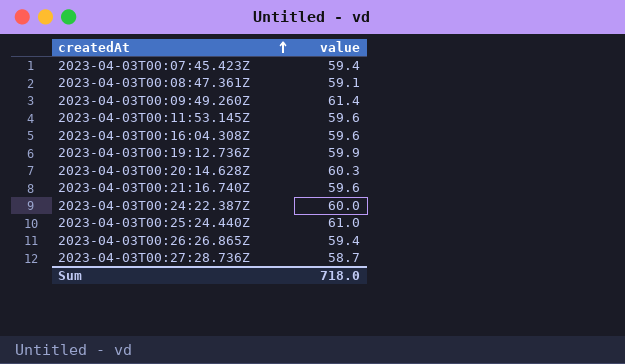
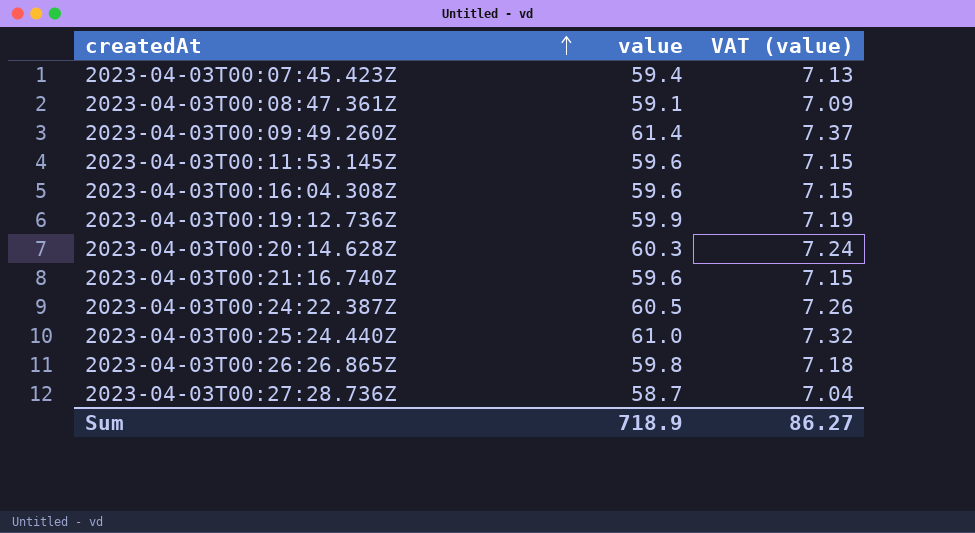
column VAT (value) | formula: none -> [value] * 0.12
2023-04-03T00:24:22.387Z | value: 60.0 -> 60.5
2023-04-03T00:26:26.865Z | value: 59.4 -> 59.8
Sum | value: 718.0 -> 718.9

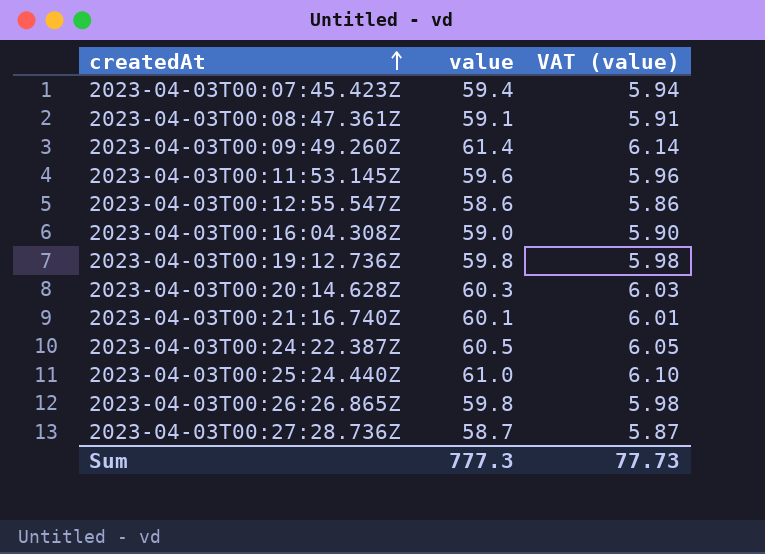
column VAT (value) | formula: [value] * 0.12 -> [value] * 0.1
row 2023-04-03T00:12:55.547Z: none -> 58.6 | 5.86
2023-04-03T00:16:04.308Z | value: 59.6 -> 59.0
2023-04-03T00:19:12.736Z | value: 59.9 -> 59.8
2023-04-03T00:21:16.740Z | value: 59.6 -> 60.1
Sum | value: 718.9 -> 777.3
Sum | VAT (value): 86.27 -> 77.73

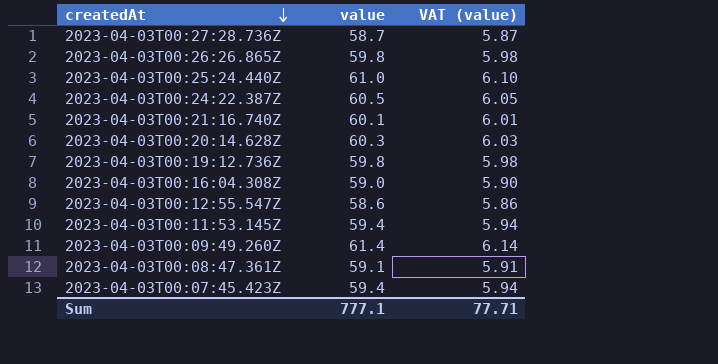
row order: createdAt ascending -> createdAt descending
2023-04-03T00:11:53.145Z | value: 59.6 -> 59.4
2023-04-03T00:11:53.145Z | VAT (value): 5.96 -> 5.94
Sum | value: 777.3 -> 777.1
Sum | VAT (value): 77.73 -> 77.71

